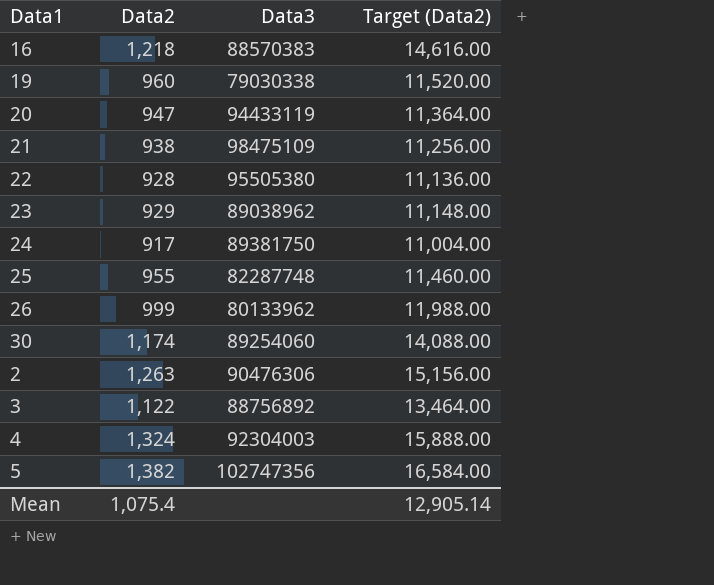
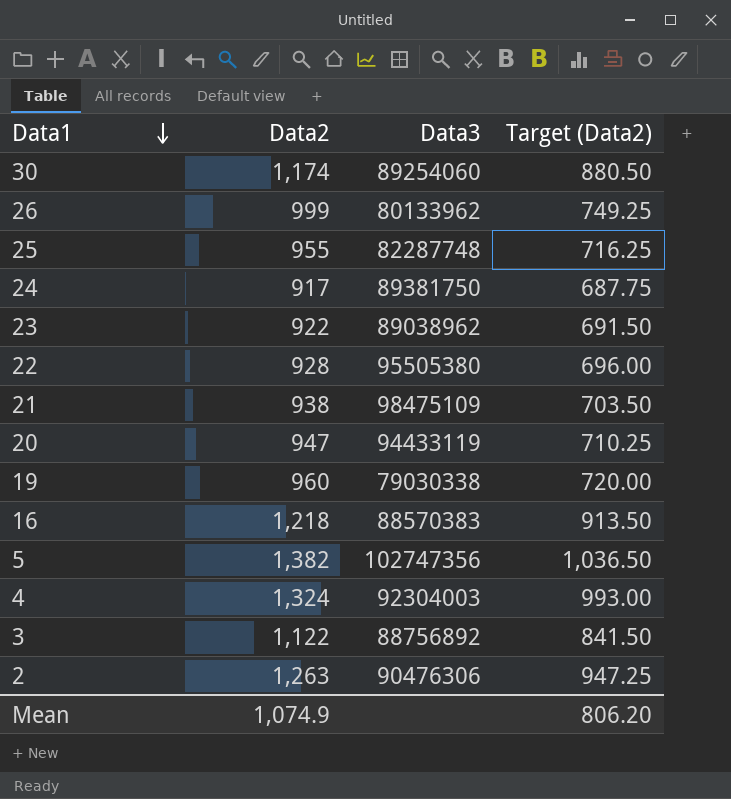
row order: none -> Data1 descending
column Target (Data2) | formula: [Data2] * 12 -> [Data2] * 0.75
23 | Data2: 929 -> 922
Mean | Data2: 1,075.4 -> 1,074.9
Mean | Target (Data2): 12,905.14 -> 806.20

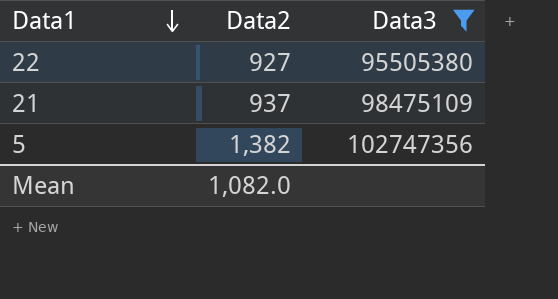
filter: none -> Data3 >= 95505380
column Target (Data2) | formula: [Data2] * 0.75 -> none
22 | Data2: 928 -> 927
21 | Data2: 938 -> 937
Mean | Data2: 1,074.9 -> 1,082.0

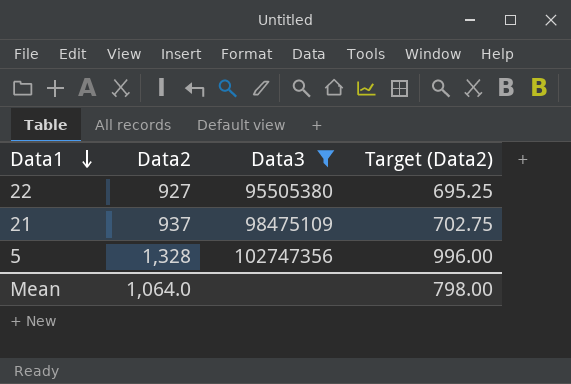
column Target (Data2) | formula: none -> [Data2] * 0.75
5 | Data2: 1,382 -> 1,328
Mean | Data2: 1,082.0 -> 1,064.0

